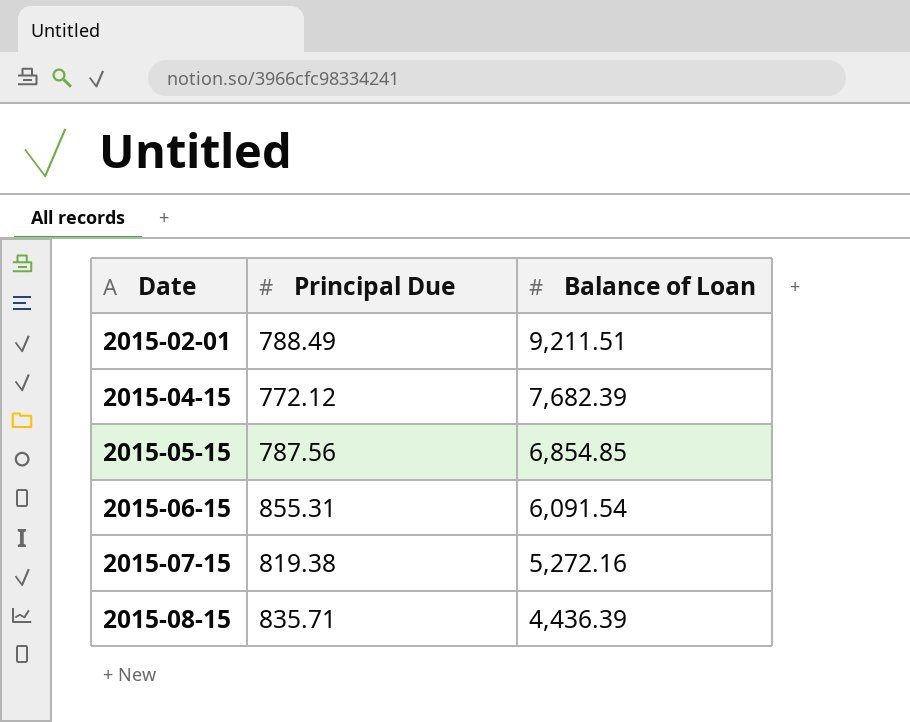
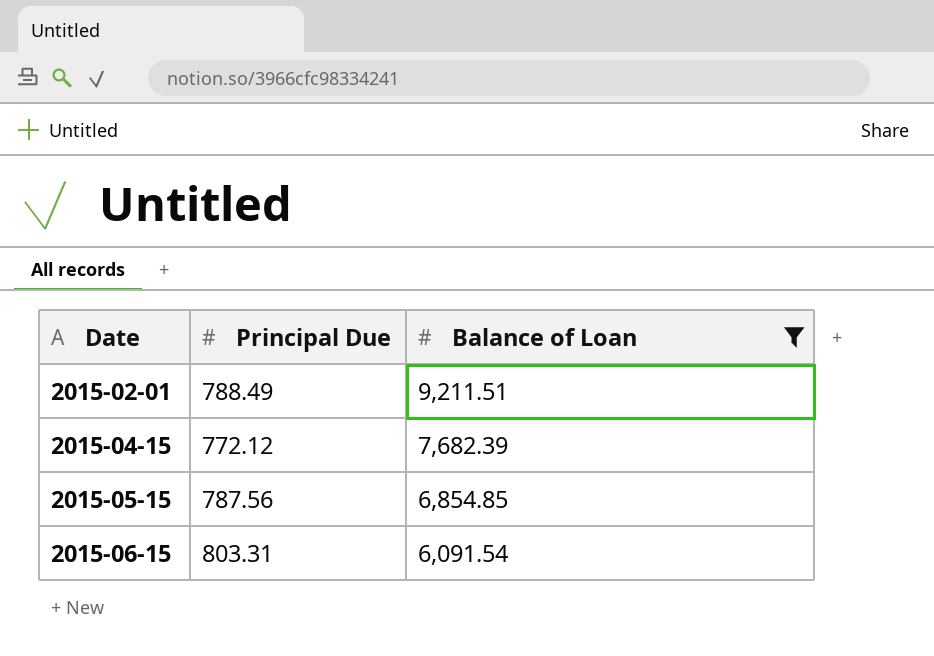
filter: none -> Balance of Loan >= 6,091.54
2015-06-15 | Principal Due: 855.31 -> 803.31

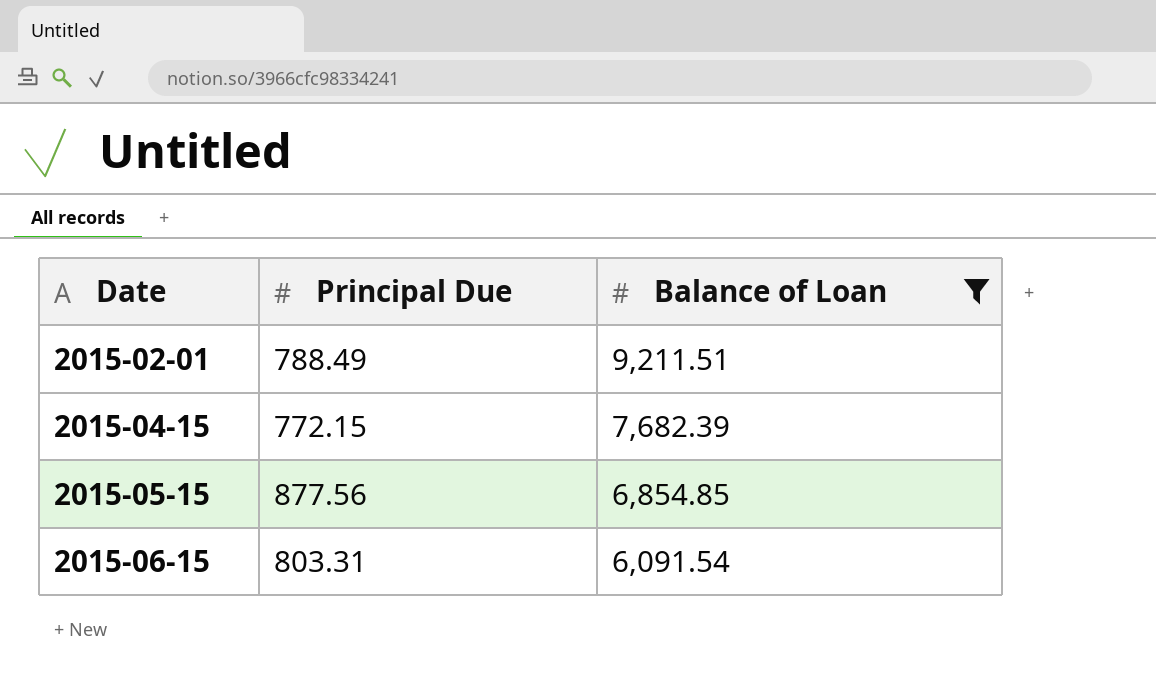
2015-04-15 | Principal Due: 772.12 -> 772.15
2015-05-15 | Principal Due: 787.56 -> 877.56

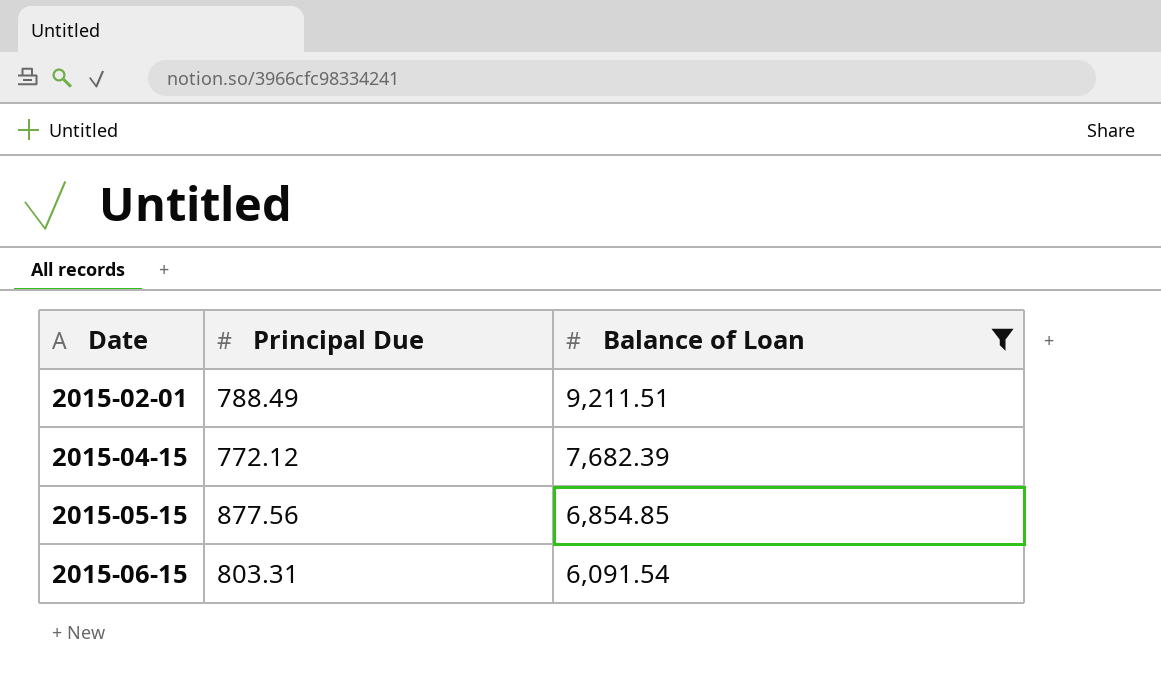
2015-04-15 | Principal Due: 772.15 -> 772.12

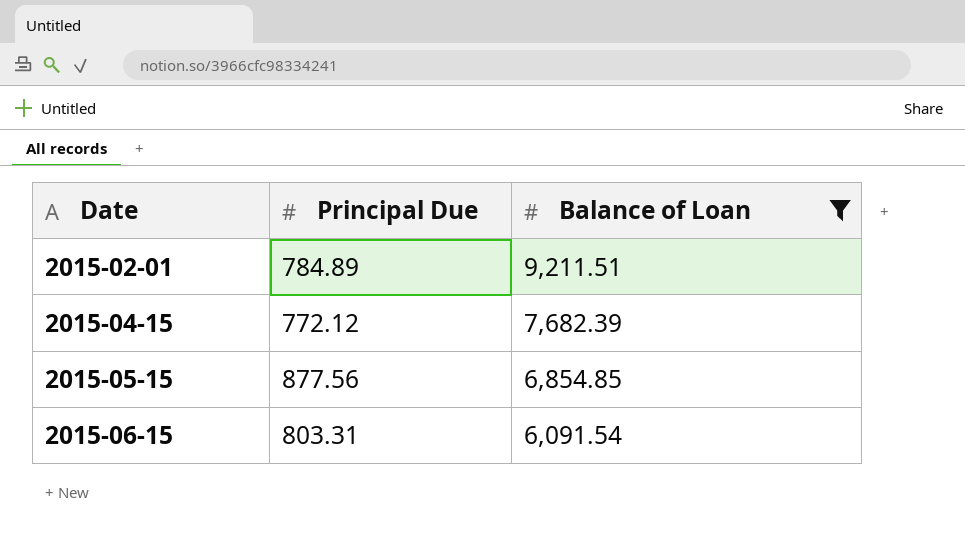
2015-02-01 | Principal Due: 788.49 -> 784.89

